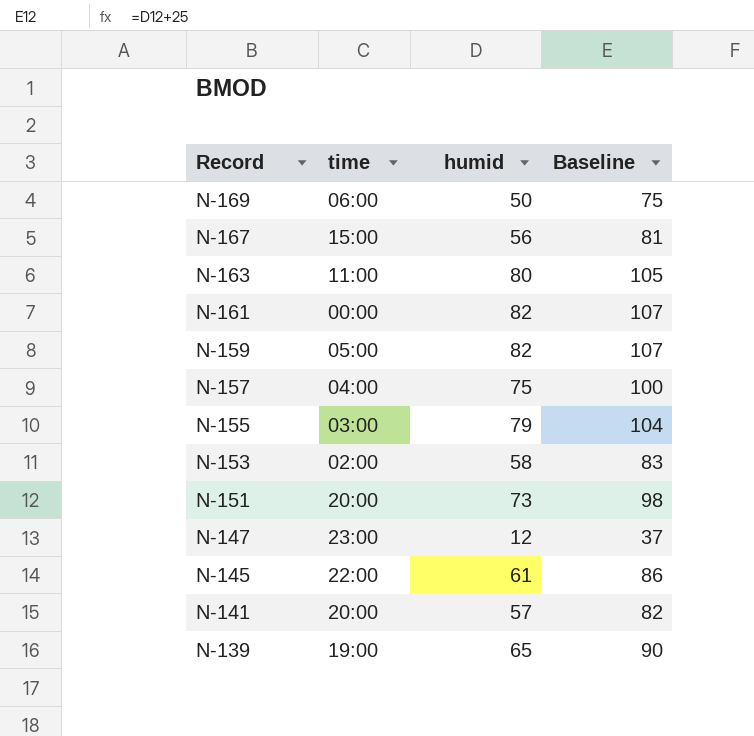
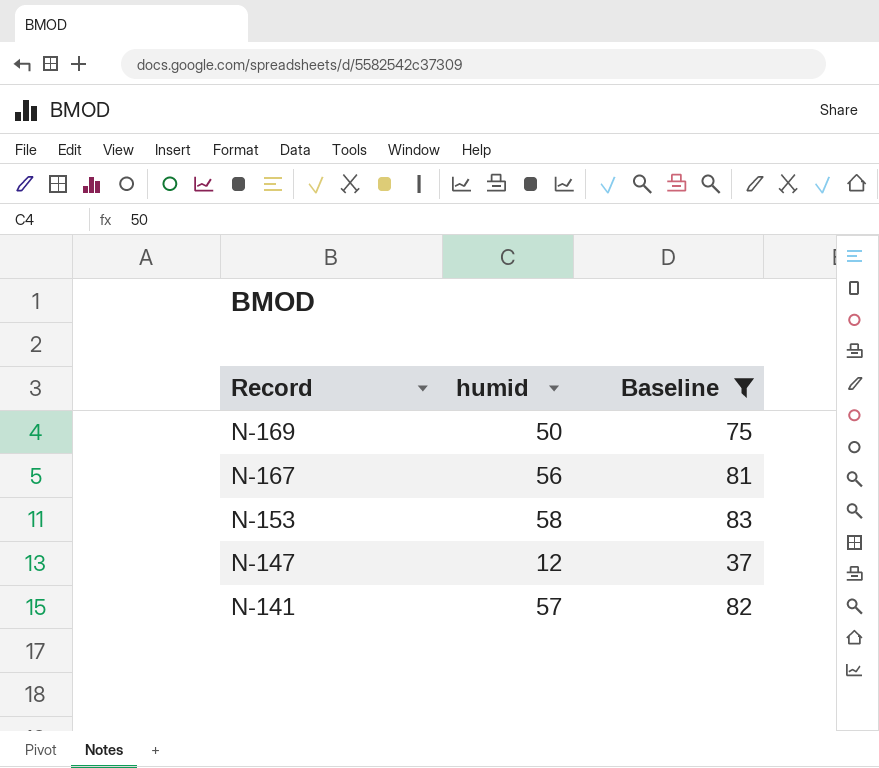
filter: none -> Baseline <= 83
column time | position: 2 -> none

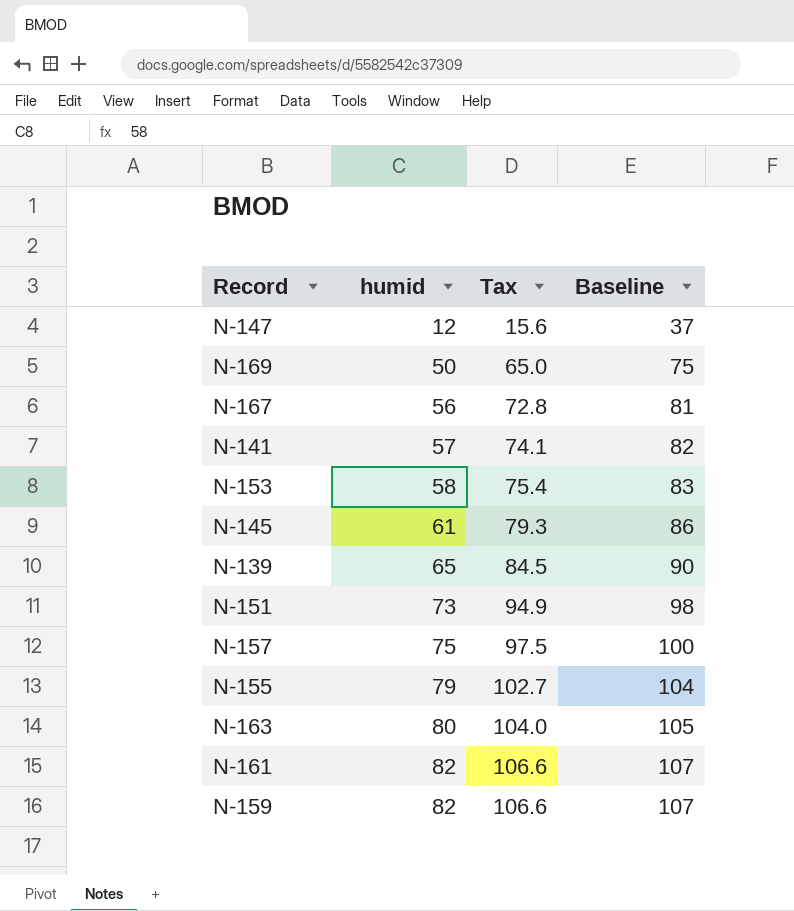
filter: Baseline <= 83 -> none
row order: Record descending -> humid ascending
column Tax | formula: none -> [humid] * 1.3

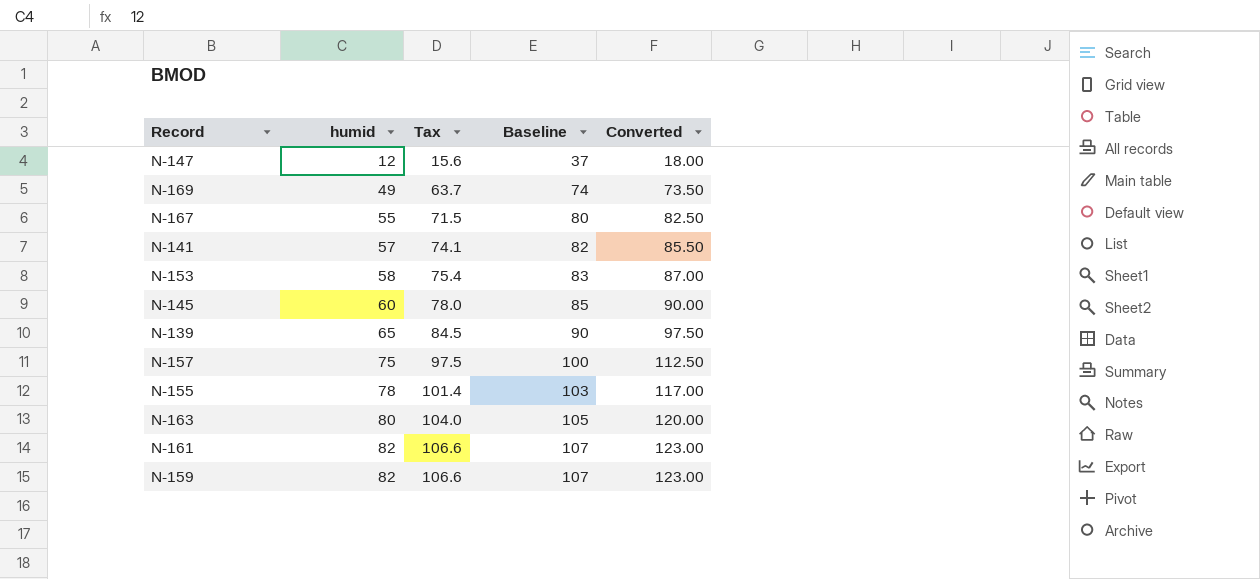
column Converted | formula: none -> [humid] * 1.5
row N-151: 73 | 94.9 | 98 -> none
N-169 | humid: 50 -> 49
N-169 | Tax: 65.0 -> 63.7
N-169 | Baseline: 75 -> 74
N-167 | humid: 56 -> 55
N-167 | Tax: 72.8 -> 71.5
N-167 | Baseline: 81 -> 80
N-145 | humid: 61 -> 60
N-145 | Tax: 79.3 -> 78.0
N-145 | Baseline: 86 -> 85
N-155 | humid: 79 -> 78
N-155 | Tax: 102.7 -> 101.4
N-155 | Baseline: 104 -> 103

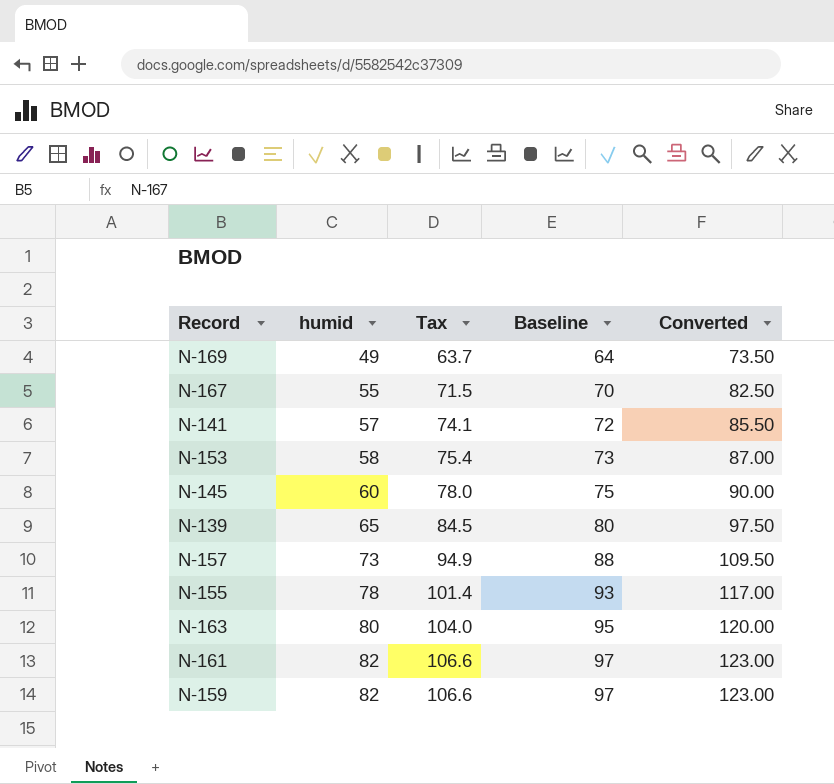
column Baseline | formula: [humid] + 25 -> [humid] + 15
row N-147: 12 | 15.6 | 37 | 18.00 -> none
N-157 | humid: 75 -> 73
N-157 | Tax: 97.5 -> 94.9
N-157 | Converted: 112.50 -> 109.50

